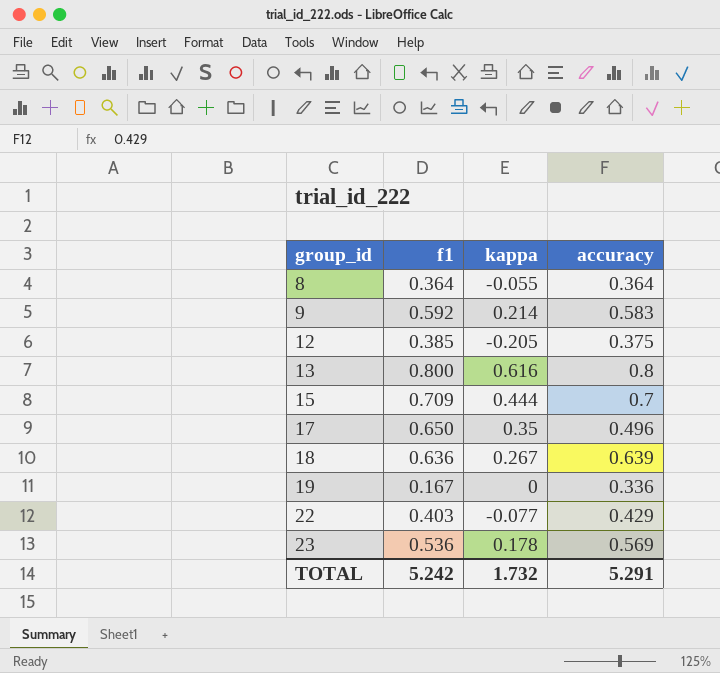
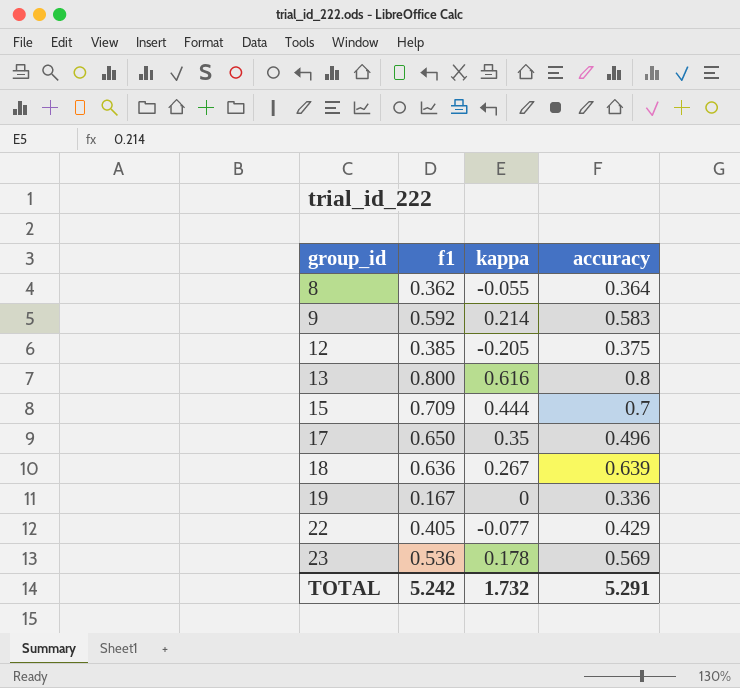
8 | f1: 0.364 -> 0.362
22 | f1: 0.403 -> 0.405

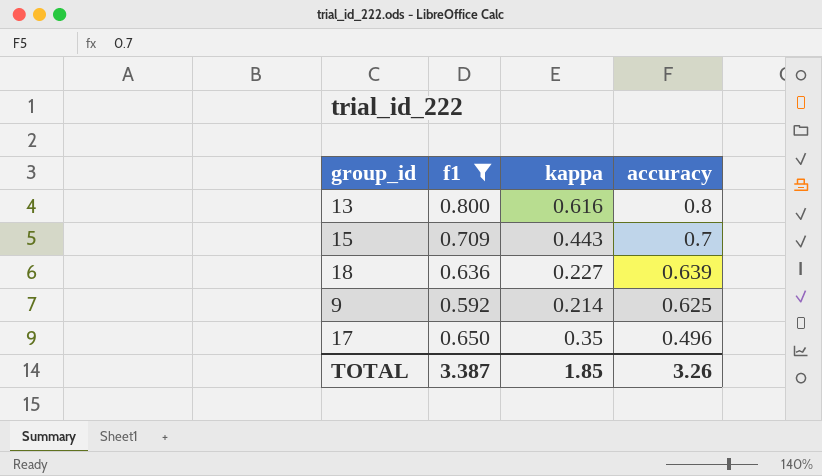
filter: none -> f1 >= 0.592
row order: group_id ascending -> accuracy descending
15 | kappa: 0.444 -> 0.443
18 | kappa: 0.267 -> 0.227
9 | accuracy: 0.583 -> 0.625
TOTAL | f1: 5.242 -> 3.387
TOTAL | kappa: 1.732 -> 1.85
TOTAL | accuracy: 5.291 -> 3.26

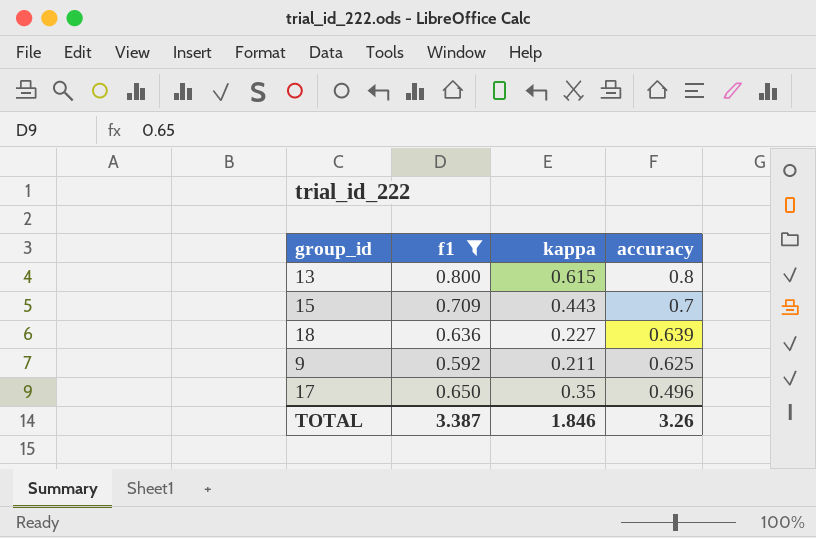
13 | kappa: 0.616 -> 0.615
9 | kappa: 0.214 -> 0.211
TOTAL | kappa: 1.85 -> 1.846

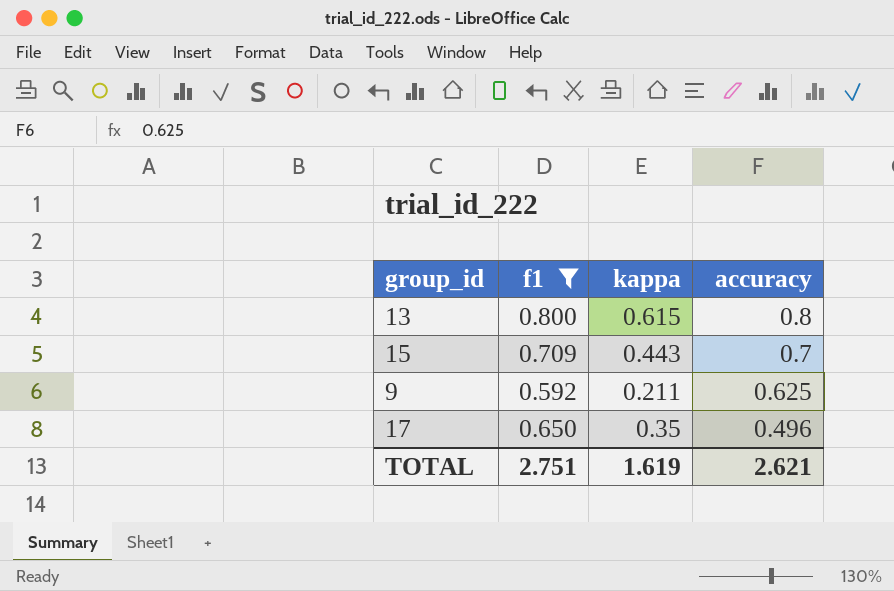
row 18: 0.636 | 0.227 | 0.639 -> none
TOTAL | f1: 3.387 -> 2.751
TOTAL | kappa: 1.846 -> 1.619
TOTAL | accuracy: 3.26 -> 2.621

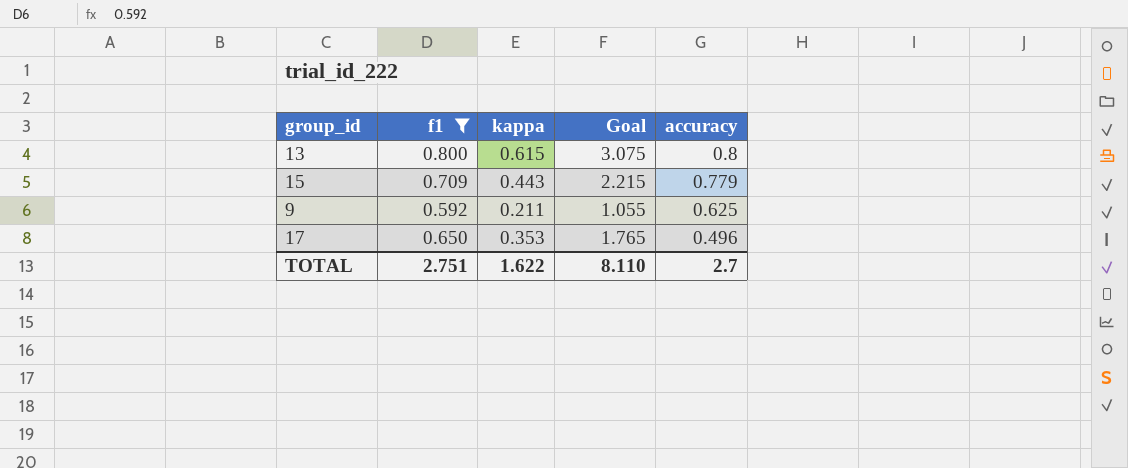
column Goal | formula: none -> [kappa] * 5
15 | accuracy: 0.7 -> 0.779
17 | kappa: 0.35 -> 0.353
TOTAL | kappa: 1.619 -> 1.622
TOTAL | accuracy: 2.621 -> 2.7

